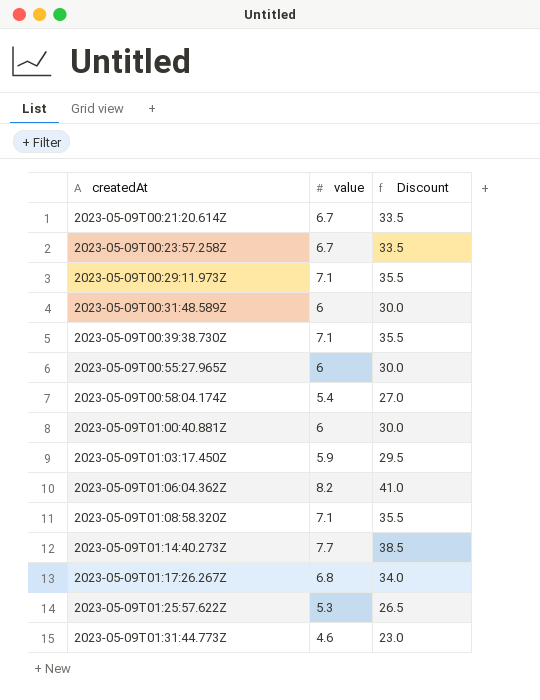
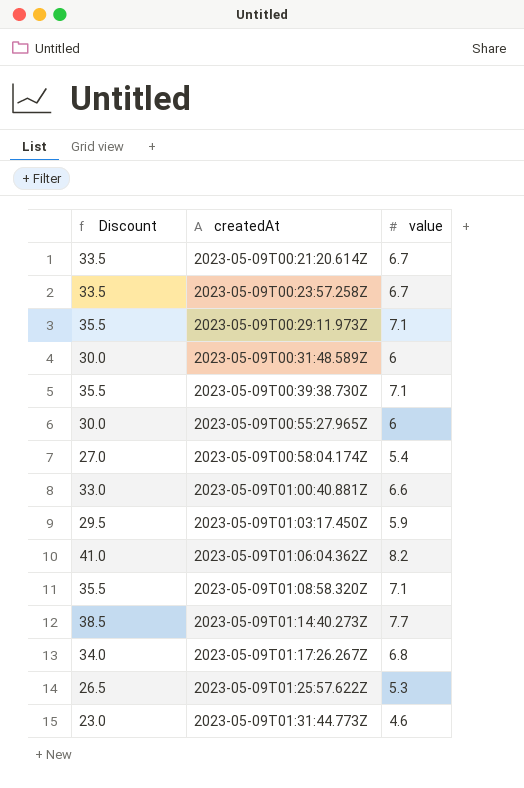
column Discount | position: 3 -> 1
2023-05-09T01:00:40.881Z | Discount: 30.0 -> 33.0
2023-05-09T01:00:40.881Z | value: 6 -> 6.6

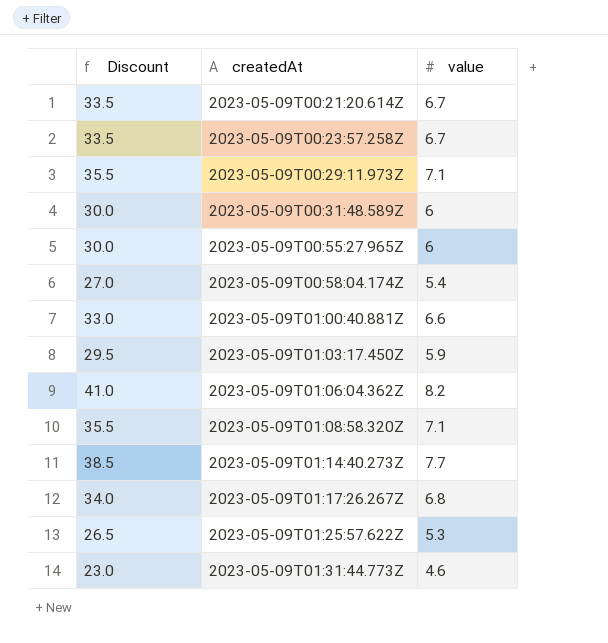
row 2023-05-09T00:39:38.730Z: 35.5 | 7.1 -> none

